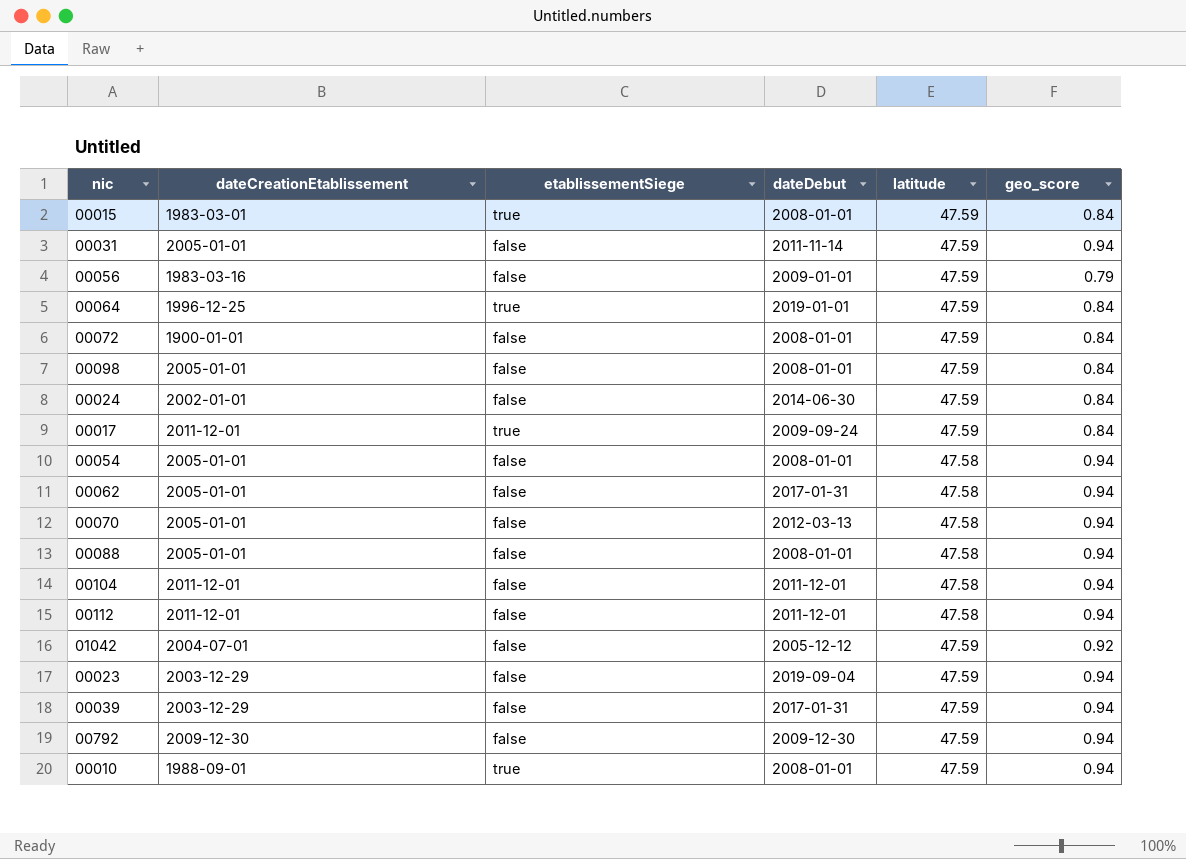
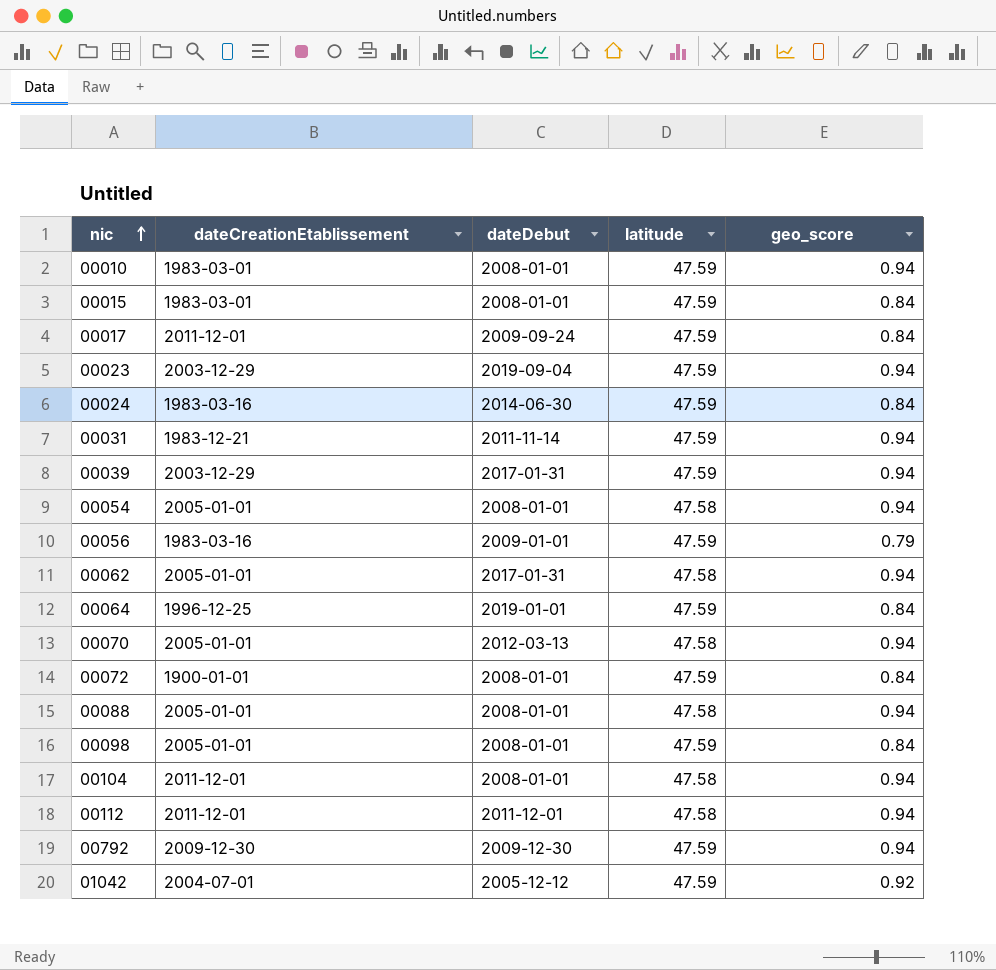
row order: none -> nic ascending
column etablissementSiege | position: 3 -> none
00010 | dateCreationEtablissement: 1988-09-01 -> 1983-03-01
00024 | dateCreationEtablissement: 2002-01-01 -> 1983-03-16
00031 | dateCreationEtablissement: 2005-01-01 -> 1983-12-21
00104 | dateDebut: 2011-12-01 -> 2008-01-01

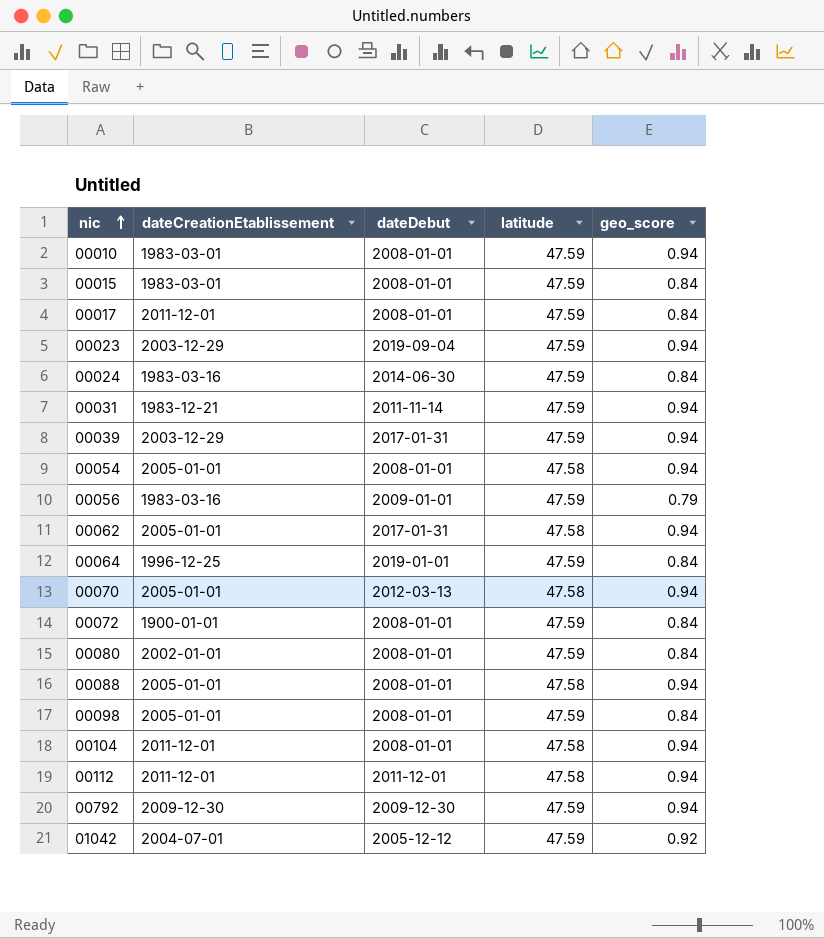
00017 | dateDebut: 2009-09-24 -> 2008-01-01
row 00080: none -> 2002-01-01 | 2008-01-01 | 47.59 | 0.84

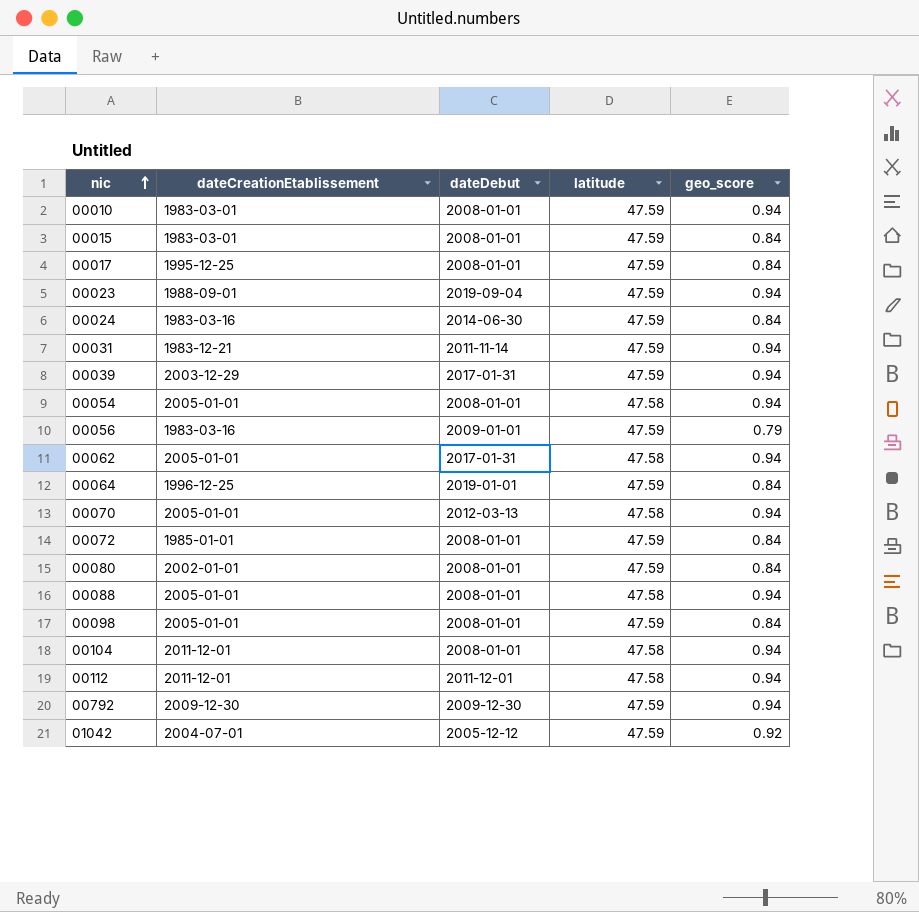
00017 | dateCreationEtablissement: 2011-12-01 -> 1995-12-25
00023 | dateCreationEtablissement: 2003-12-29 -> 1988-09-01
00072 | dateCreationEtablissement: 1900-01-01 -> 1985-01-01

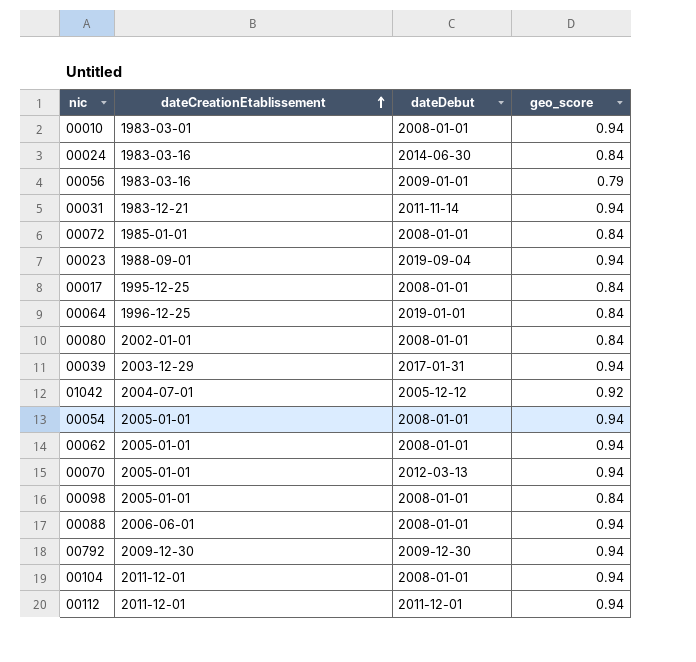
row order: nic ascending -> dateCreationEtablissement ascending
column latitude | position: 4 -> none
row 00015: 1983-03-01 | 2008-01-01 | 47.59 | 0.84 -> none
00062 | dateDebut: 2017-01-31 -> 2008-01-01
00088 | dateCreationEtablissement: 2005-01-01 -> 2006-06-01

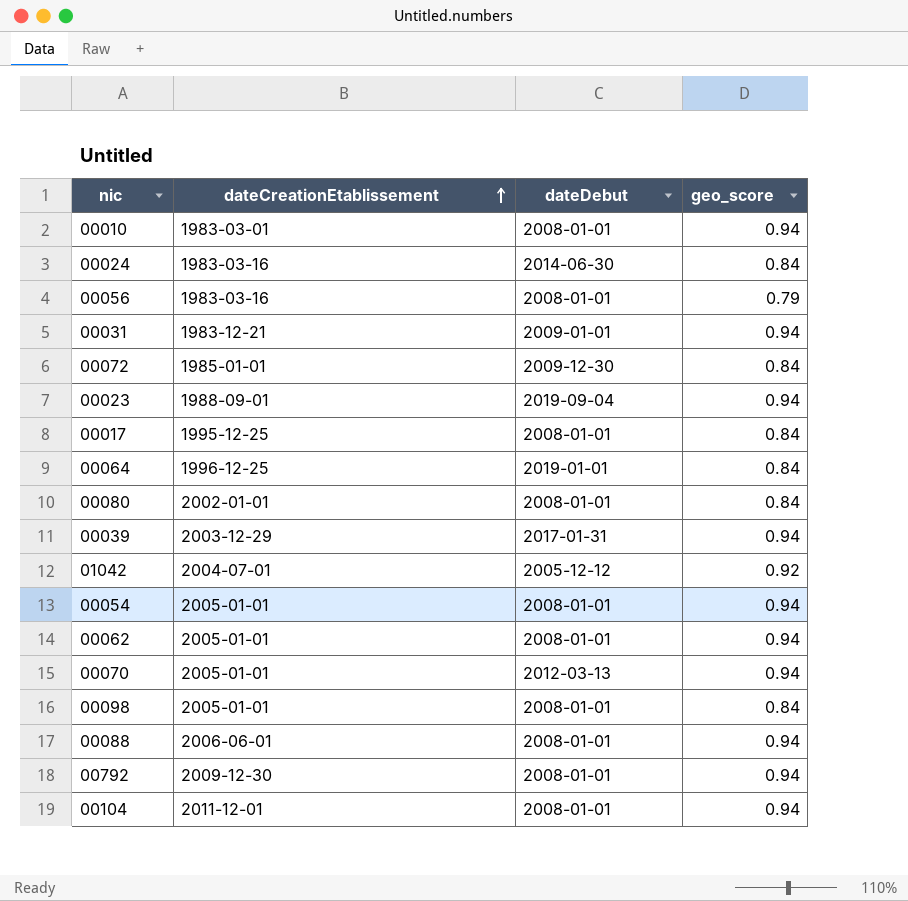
row 00112: 2011-12-01 | 2011-12-01 | 0.94 -> none
00056 | dateDebut: 2009-01-01 -> 2008-01-01
00031 | dateDebut: 2011-11-14 -> 2009-01-01
00072 | dateDebut: 2008-01-01 -> 2009-12-30
00792 | dateDebut: 2009-12-30 -> 2008-01-01

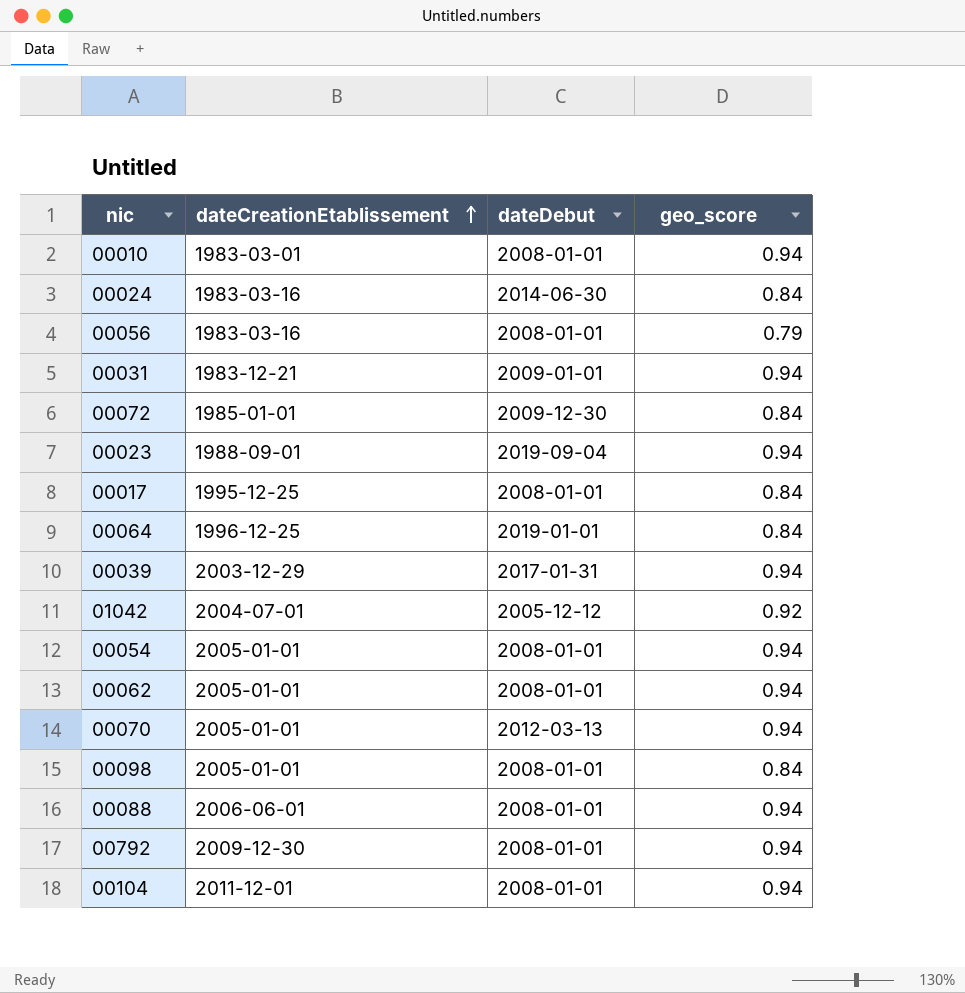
row 00080: 2002-01-01 | 2008-01-01 | 0.84 -> none

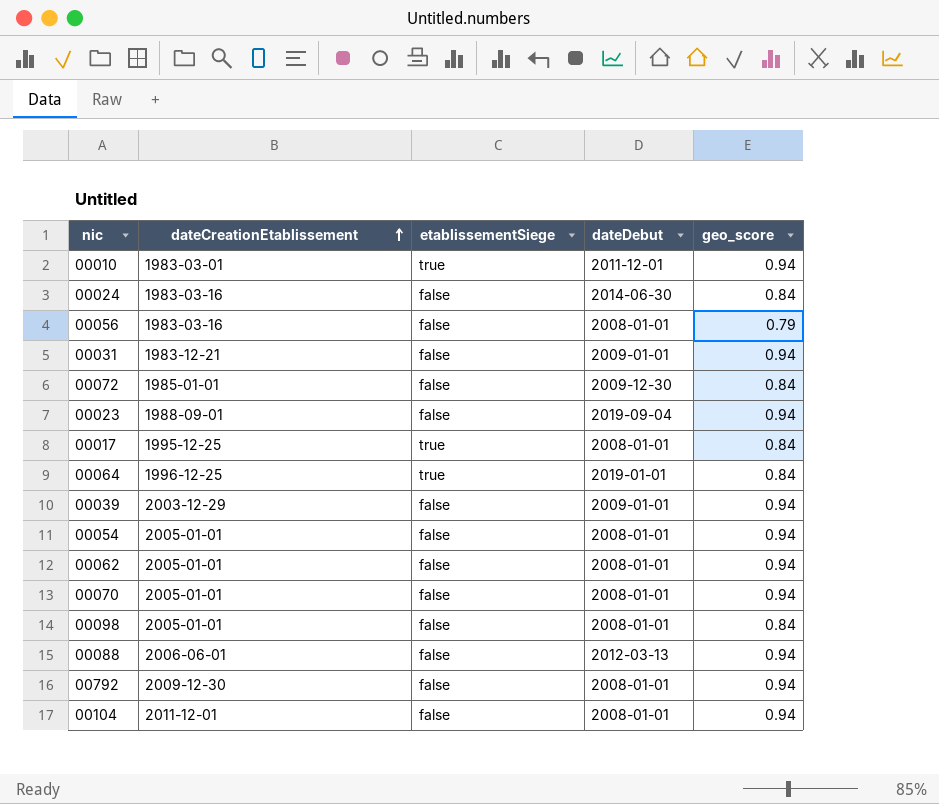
column etablissementSiege | position: none -> 3
row 01042: 2004-07-01 | 2005-12-12 | 0.92 -> none
00010 | dateDebut: 2008-01-01 -> 2011-12-01
00039 | dateDebut: 2017-01-31 -> 2009-01-01
00070 | dateDebut: 2012-03-13 -> 2008-01-01
00088 | dateDebut: 2008-01-01 -> 2012-03-13

